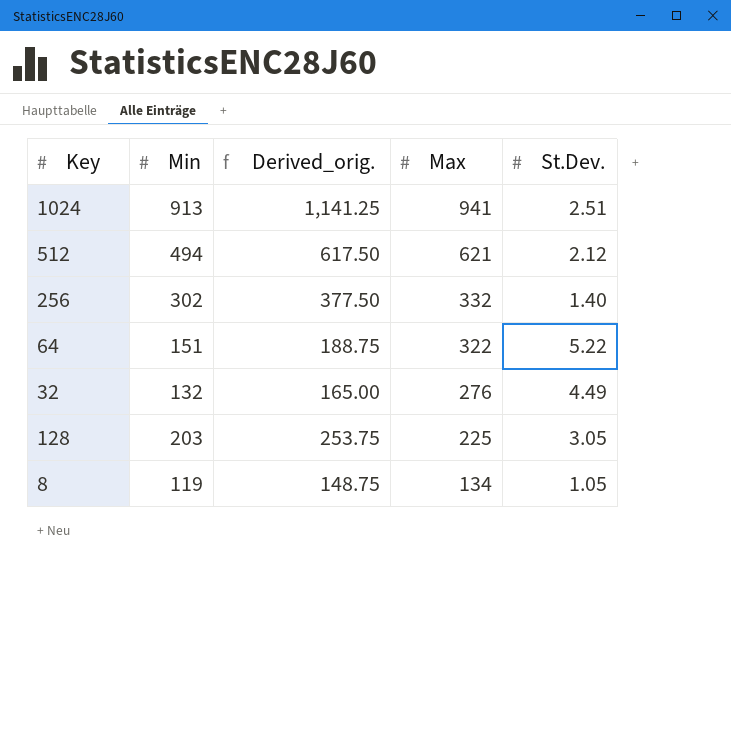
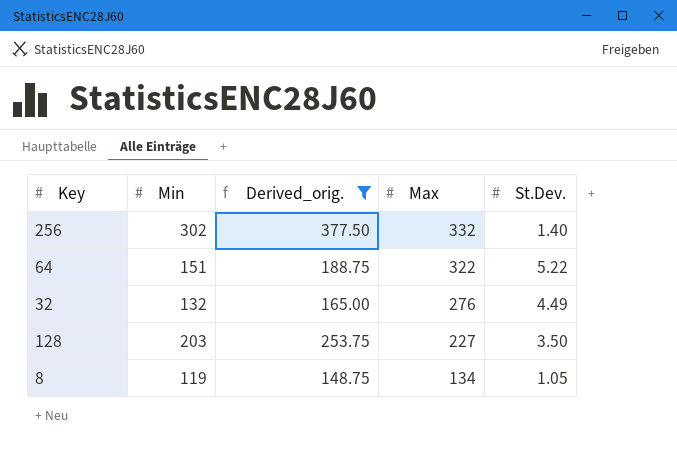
filter: none -> Derived_orig. <= 377.50
128 | Max: 225 -> 227
128 | St.Dev.: 3.05 -> 3.50

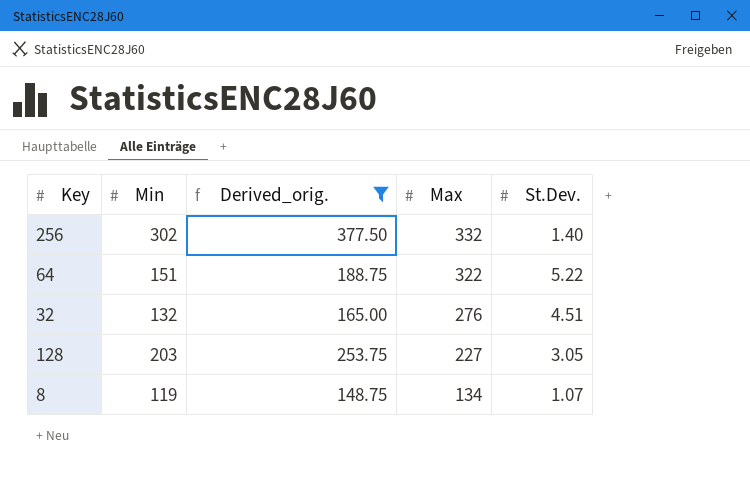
32 | St.Dev.: 4.49 -> 4.51
128 | St.Dev.: 3.50 -> 3.05
8 | St.Dev.: 1.05 -> 1.07

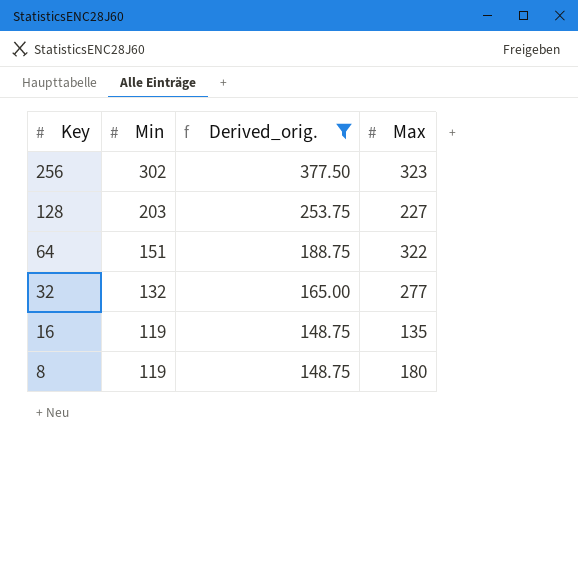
row order: Max descending -> Key descending
column St.Dev. | position: 5 -> none
256 | Max: 332 -> 323
32 | Max: 276 -> 277
row 16: none -> 119 | 148.75 | 135
8 | Max: 134 -> 180

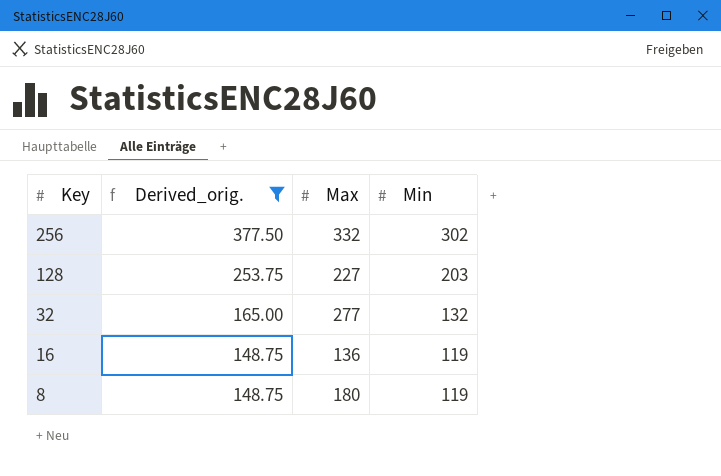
column Min | position: 2 -> 4
row 64: 151 | 188.75 | 322 -> none
256 | Max: 323 -> 332
16 | Max: 135 -> 136

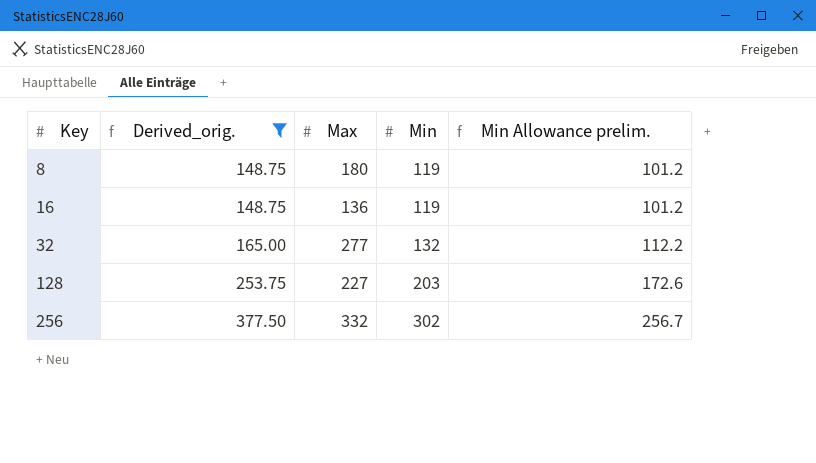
row order: Key descending -> Key ascending
column Min Allowance prelim. | formula: none -> [Min] * 0.85

